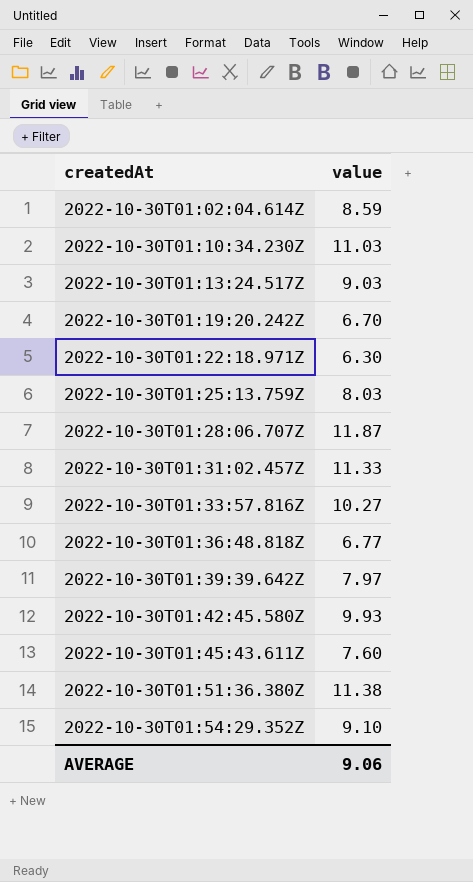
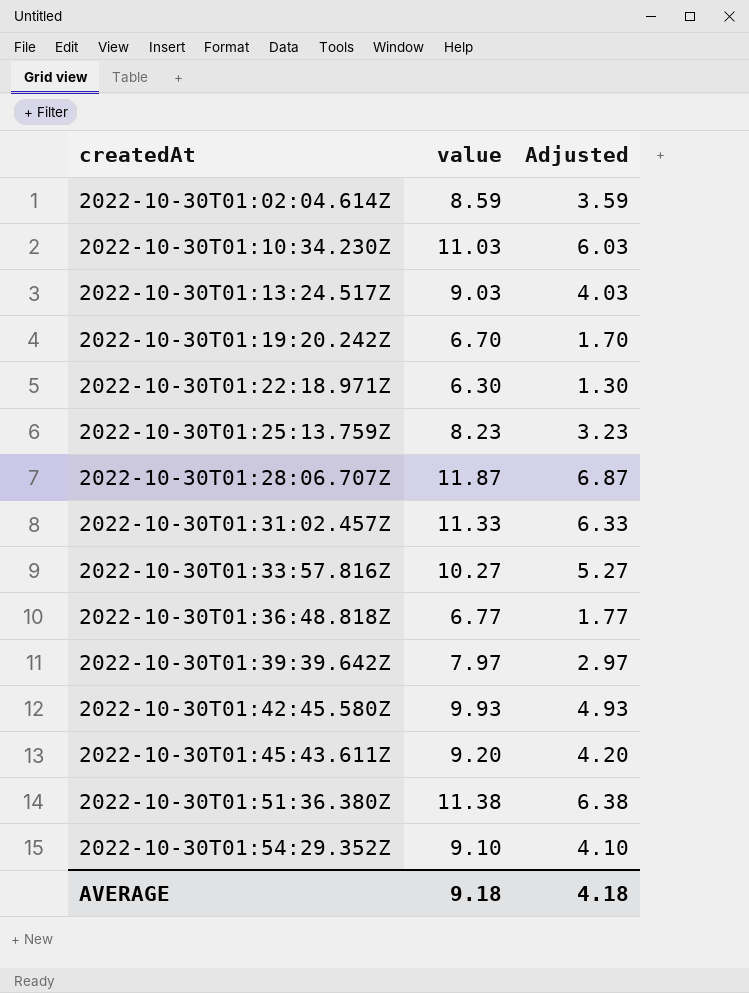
column Adjusted | formula: none -> [value] - 5
2022-10-30T01:25:13.759Z | value: 8.03 -> 8.23
2022-10-30T01:45:43.611Z | value: 7.60 -> 9.20
AVERAGE | value: 9.06 -> 9.18

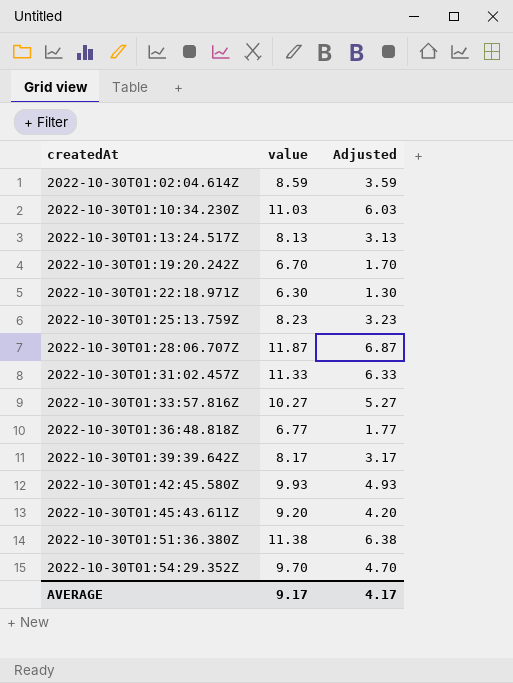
2022-10-30T01:13:24.517Z | value: 9.03 -> 8.13
2022-10-30T01:13:24.517Z | Adjusted: 4.03 -> 3.13
2022-10-30T01:39:39.642Z | value: 7.97 -> 8.17
2022-10-30T01:39:39.642Z | Adjusted: 2.97 -> 3.17
2022-10-30T01:54:29.352Z | value: 9.10 -> 9.70
2022-10-30T01:54:29.352Z | Adjusted: 4.10 -> 4.70
AVERAGE | value: 9.18 -> 9.17
AVERAGE | Adjusted: 4.18 -> 4.17

